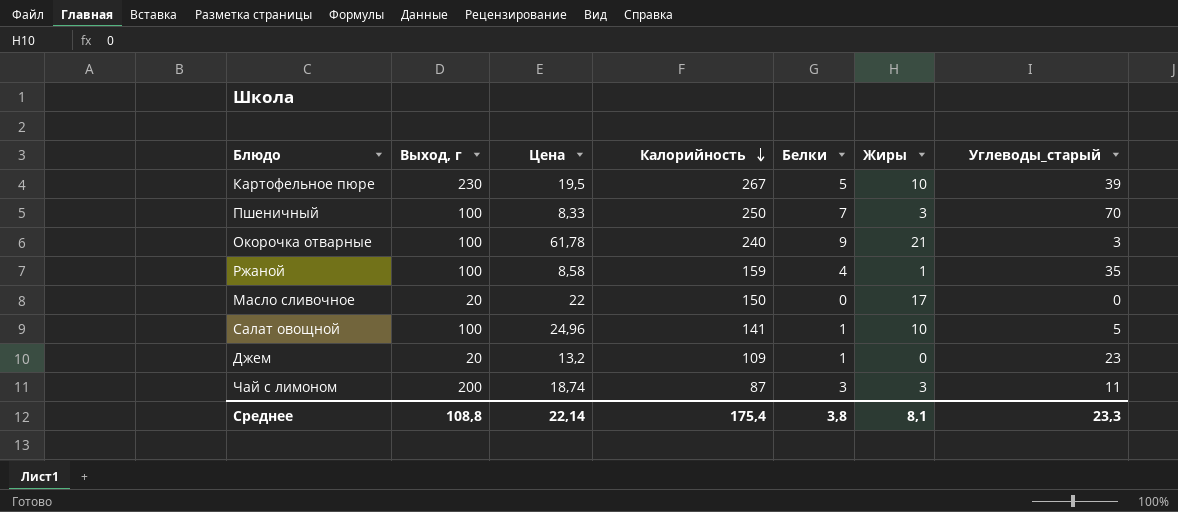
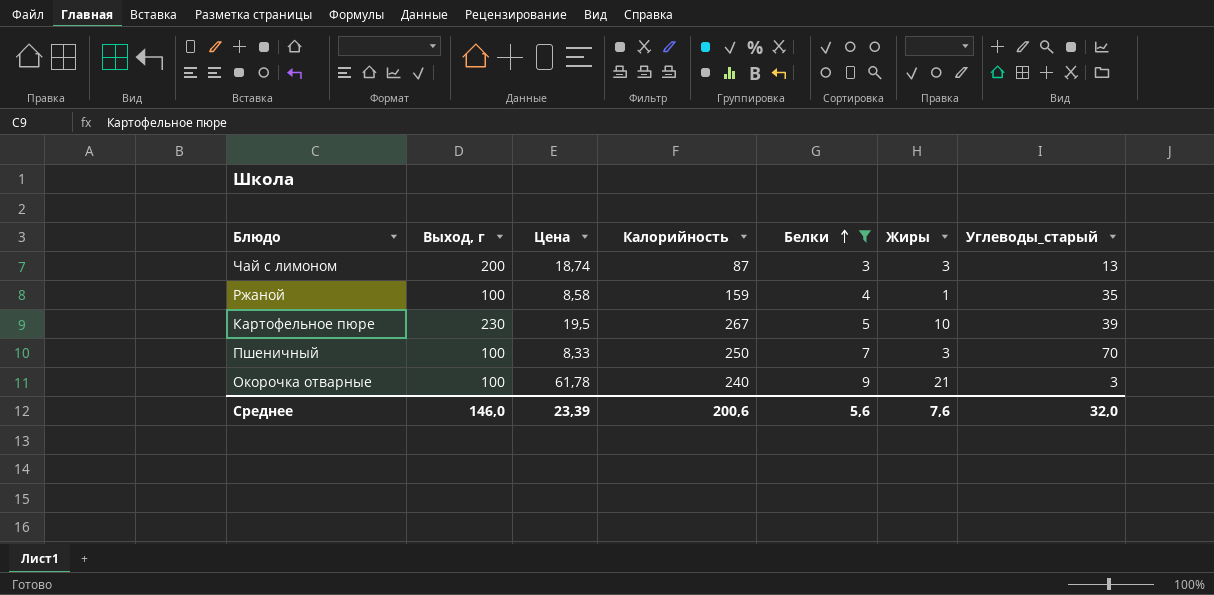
filter: none -> Белки >= 3
row order: Калорийность descending -> Белки ascending
Чай с лимоном | Углеводы_старый: 11 -> 13
Среднее | Выход, г: 108,8 -> 146,0
Среднее | Цена: 22,14 -> 23,39
Среднее | Калорийность: 175,4 -> 200,6
Среднее | Белки: 3,8 -> 5,6
Среднее | Жиры: 8,1 -> 7,6
Среднее | Углеводы_старый: 23,3 -> 32,0

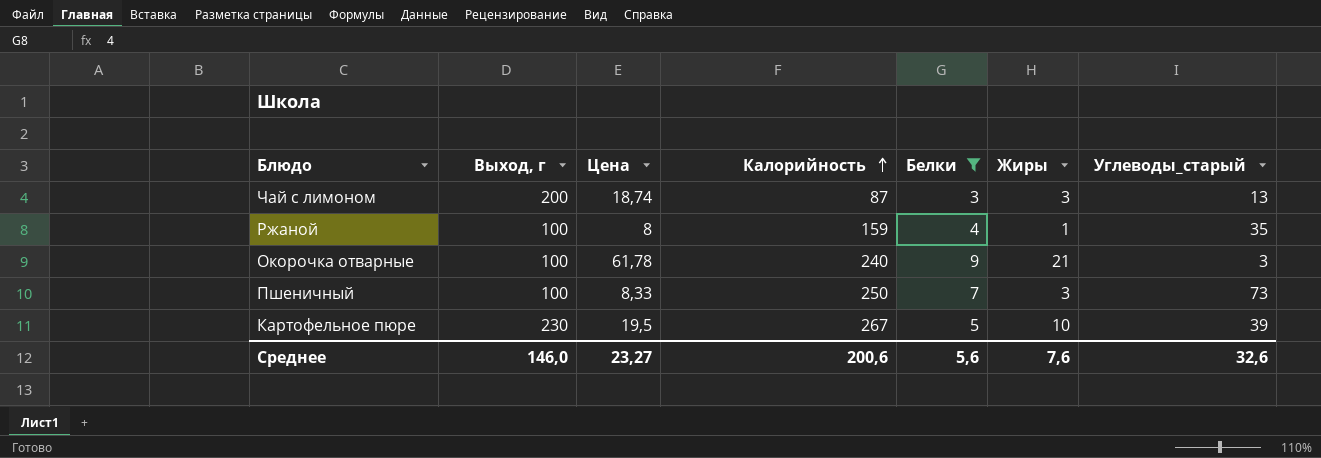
row order: Белки ascending -> Калорийность ascending
Ржаной | Цена: 8,58 -> 8
Пшеничный | Углеводы_старый: 70 -> 73
Среднее | Цена: 23,39 -> 23,27
Среднее | Углеводы_старый: 32,0 -> 32,6

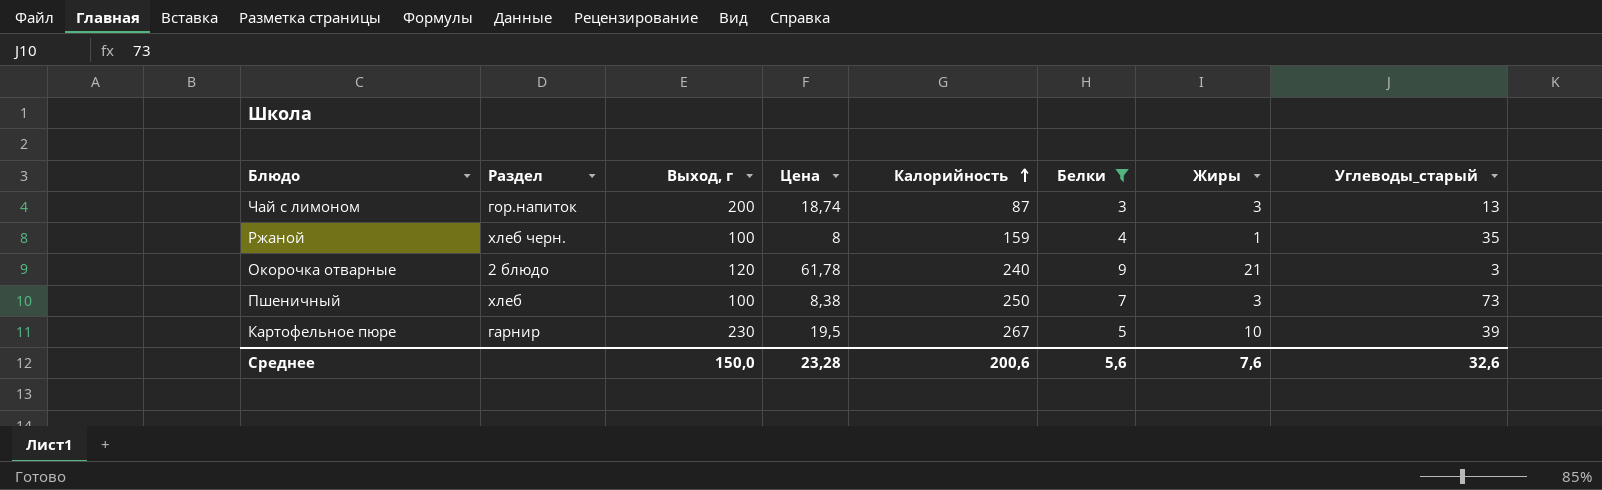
column Раздел | position: none -> 2
Окорочка отварные | Выход, г: 100 -> 120
Пшеничный | Цена: 8,33 -> 8,38
Среднее | Выход, г: 146,0 -> 150,0
Среднее | Цена: 23,27 -> 23,28

